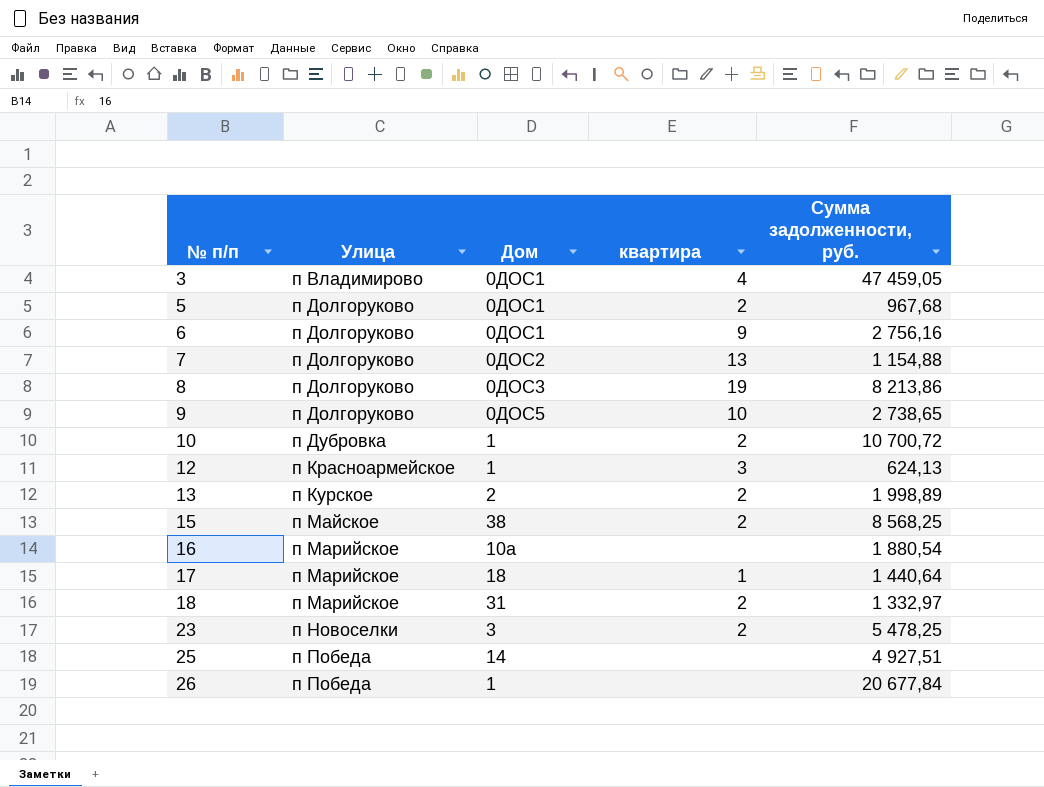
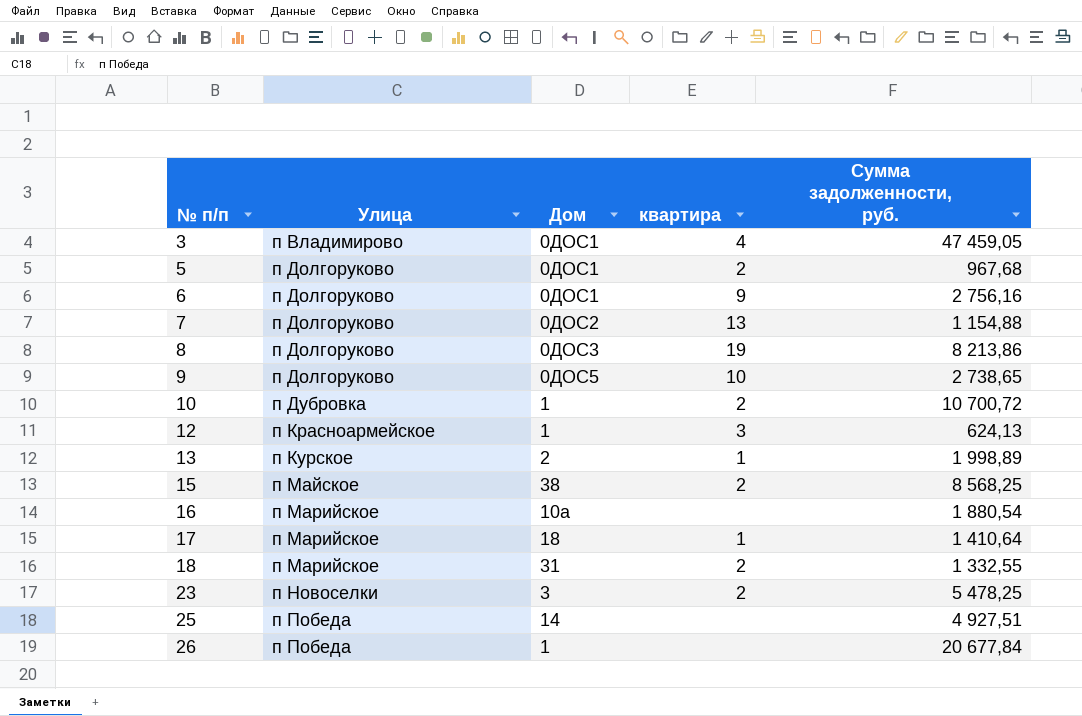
13 | квартира: 2 -> 1
17 | Сумма задолженности, руб.: 1 440,64 -> 1 410,64
18 | Сумма задолженности, руб.: 1 332,97 -> 1 332,55

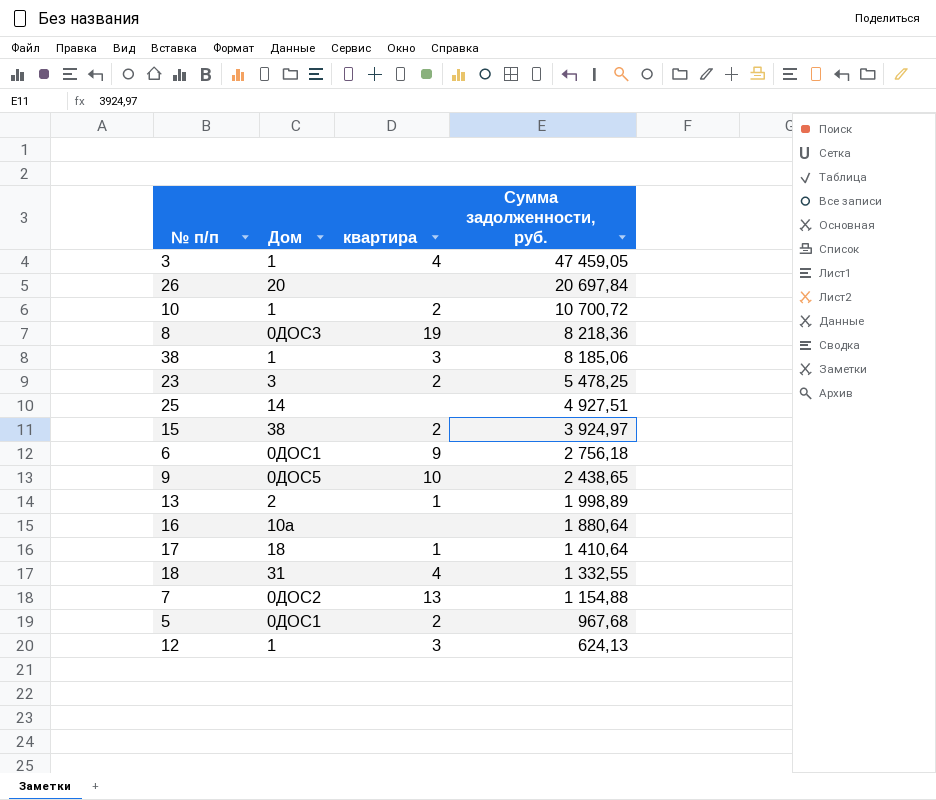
row order: № п/п ascending -> Сумма задолженности, руб. descending
column Улица | position: 2 -> none
3 | Дом: 0ДОС1 -> 1
26 | Дом: 1 -> 20
26 | Сумма задолженности, руб.: 20 677,84 -> 20 697,84
8 | Сумма задолженности, руб.: 8 213,86 -> 8 218,36
row 38: none -> 1 | 3 | 8 185,06
15 | Сумма задолженности, руб.: 8 568,25 -> 3 924,97
6 | Сумма задолженности, руб.: 2 756,16 -> 2 756,18
9 | Сумма задолженности, руб.: 2 738,65 -> 2 438,65
16 | Сумма задолженности, руб.: 1 880,54 -> 1 880,64
18 | квартира: 2 -> 4

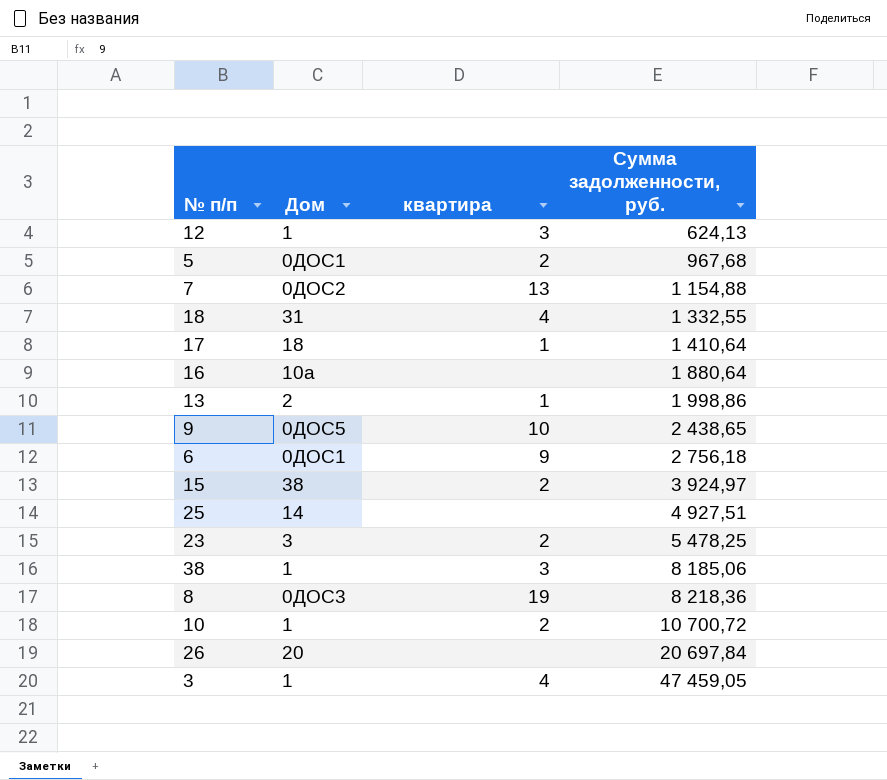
row order: Сумма задолженности, руб. descending -> Сумма задолженности, руб. ascending
13 | Сумма задолженности, руб.: 1 998,89 -> 1 998,86

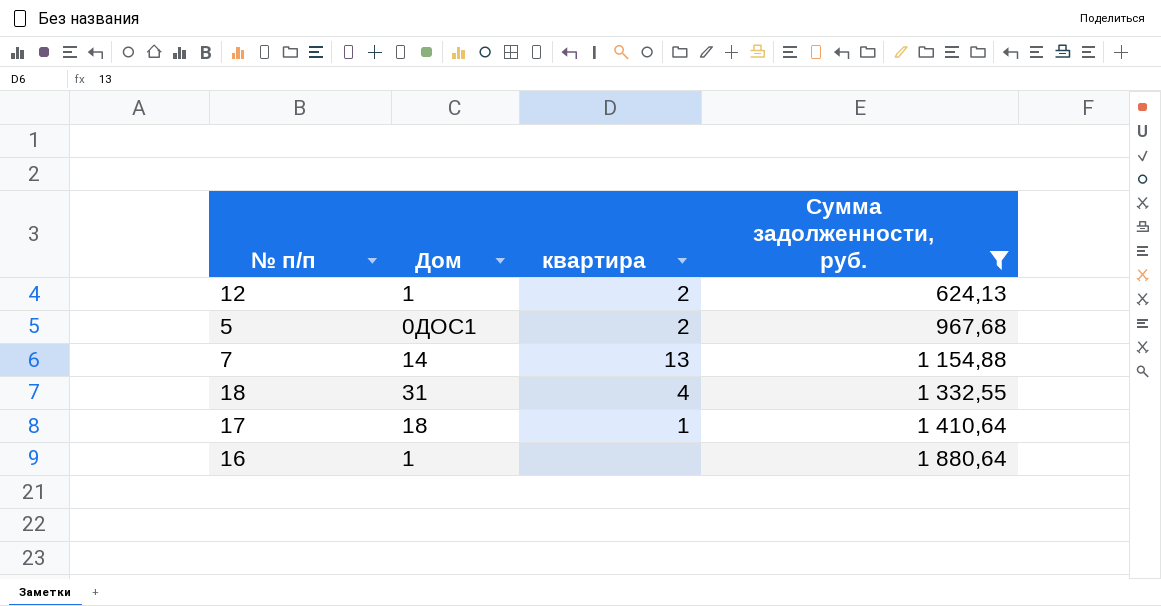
filter: none -> Сумма задолженности, руб. <= 1 880,64
12 | квартира: 3 -> 2
7 | Дом: 0ДОС2 -> 14
16 | Дом: 10а -> 1

